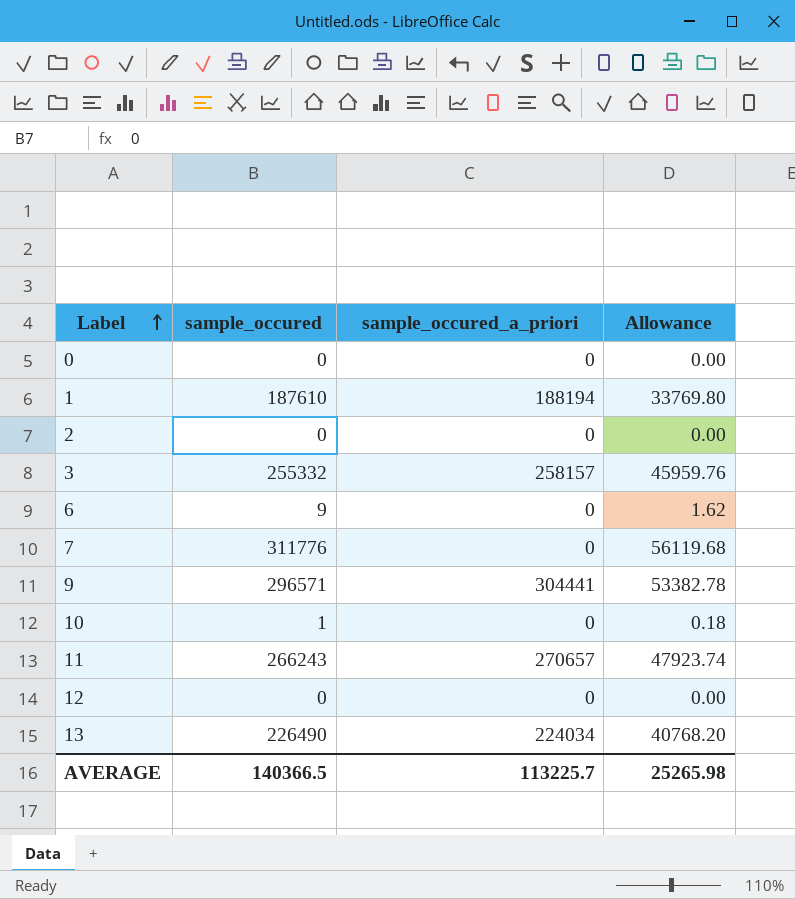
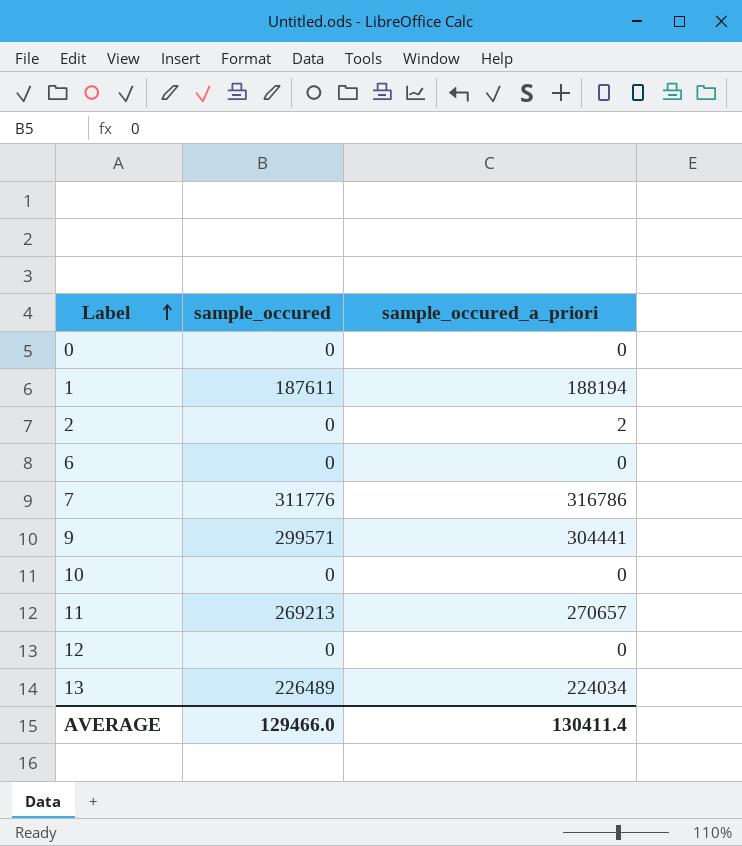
column Allowance | formula: [sample_occured] * 0.18 -> none
row 3: 255332 | 258157 | 45959.76 -> none
1 | sample_occured: 187610 -> 187611
2 | sample_occured_a_priori: 0 -> 2
6 | sample_occured: 9 -> 0
7 | sample_occured_a_priori: 0 -> 316786
9 | sample_occured: 296571 -> 299571
10 | sample_occured: 1 -> 0
11 | sample_occured: 266243 -> 269213
13 | sample_occured: 226490 -> 226489
AVERAGE | sample_occured: 140366.5 -> 129466.0
AVERAGE | sample_occured_a_priori: 113225.7 -> 130411.4

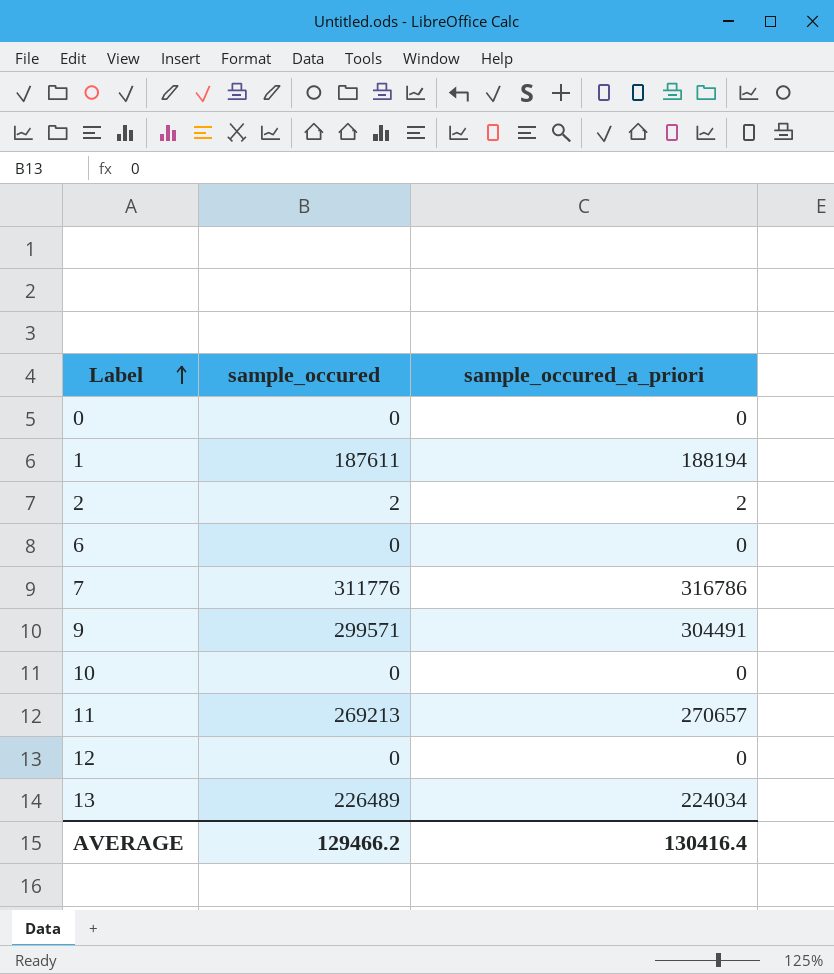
2 | sample_occured: 0 -> 2
9 | sample_occured_a_priori: 304441 -> 304491
AVERAGE | sample_occured: 129466.0 -> 129466.2
AVERAGE | sample_occured_a_priori: 130411.4 -> 130416.4

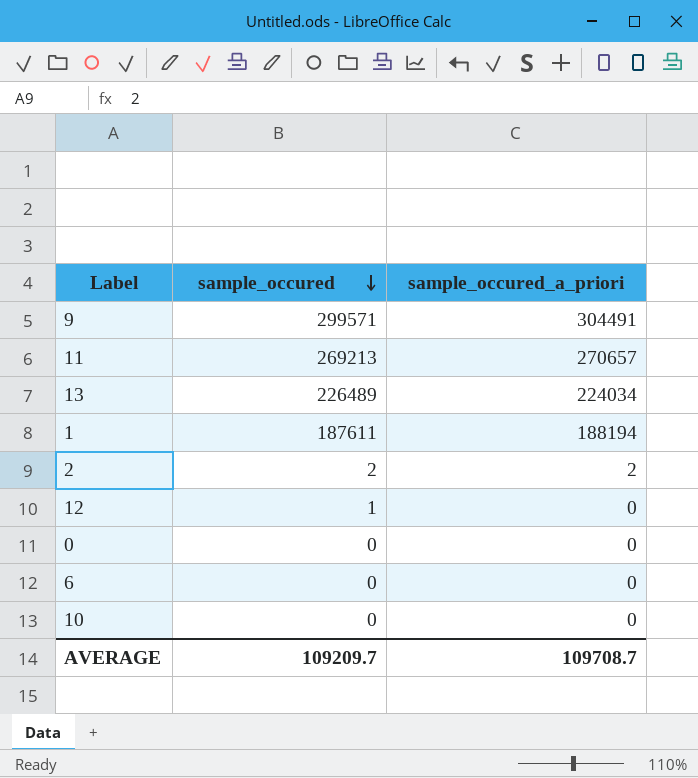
row order: Label ascending -> sample_occured descending
row 7: 311776 | 316786 -> none
12 | sample_occured: 0 -> 1
AVERAGE | sample_occured: 129466.2 -> 109209.7
AVERAGE | sample_occured_a_priori: 130416.4 -> 109708.7

